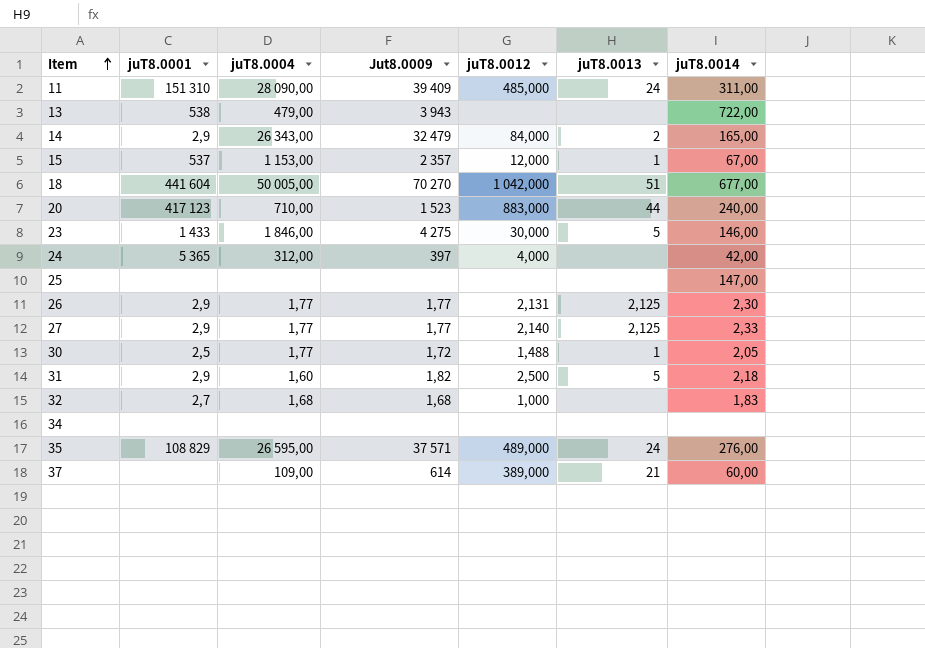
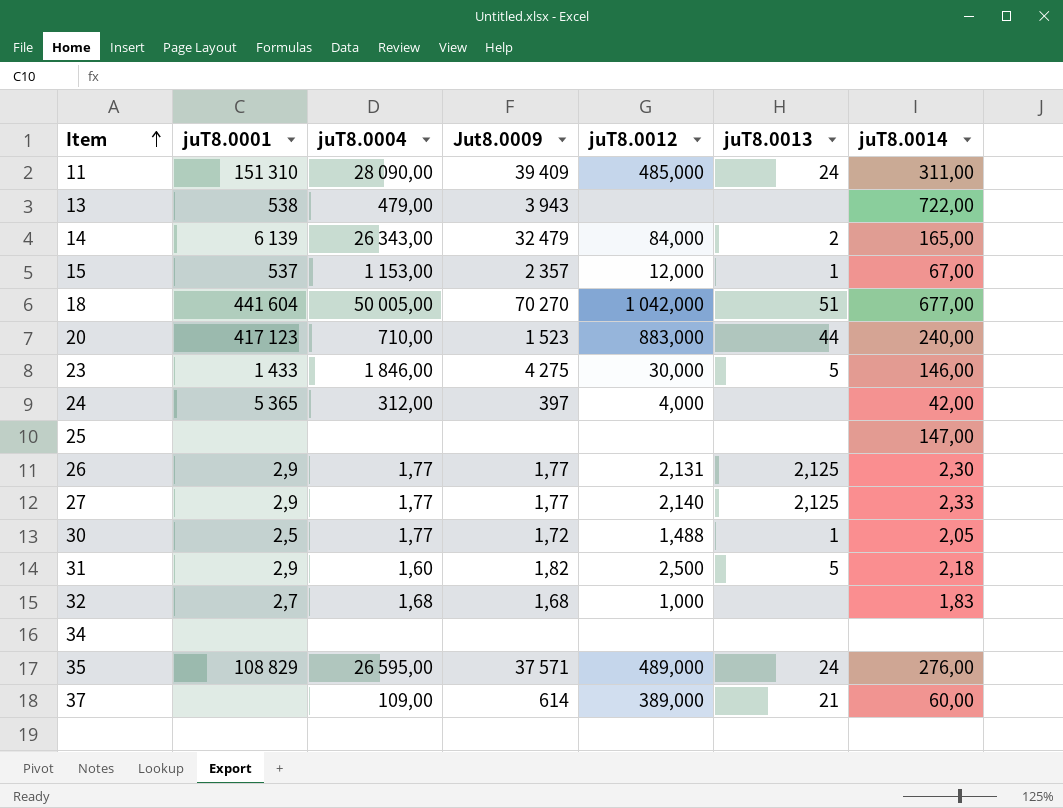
14 | juT8.0001: 2,9 -> 6 139

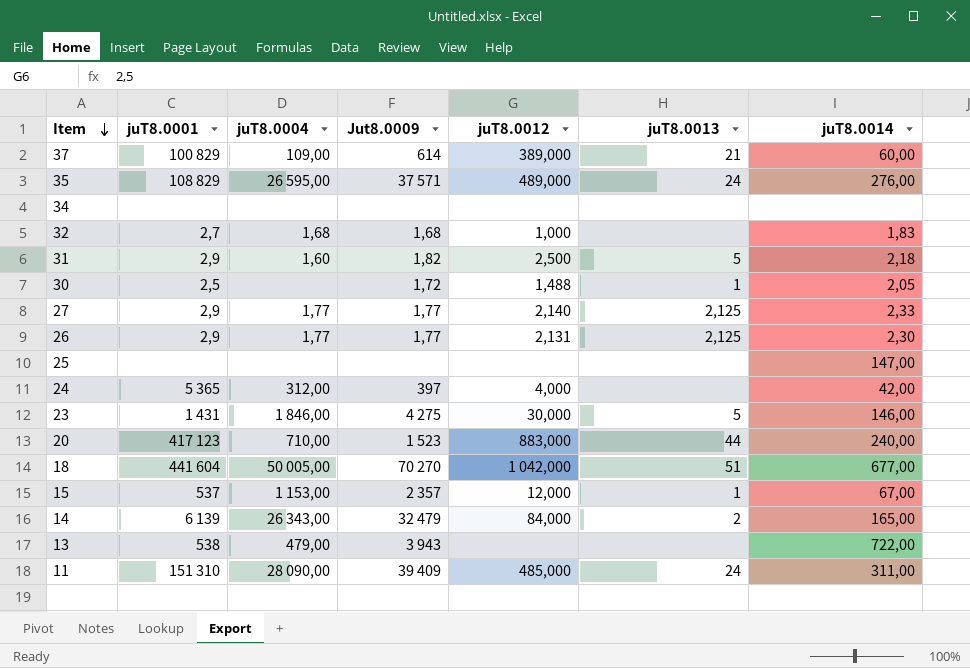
row order: Item ascending -> Item descending
37 | juT8.0001: none -> 100 829
30 | juT8.0004: 1,77 -> none
23 | juT8.0001: 1 433 -> 1 431

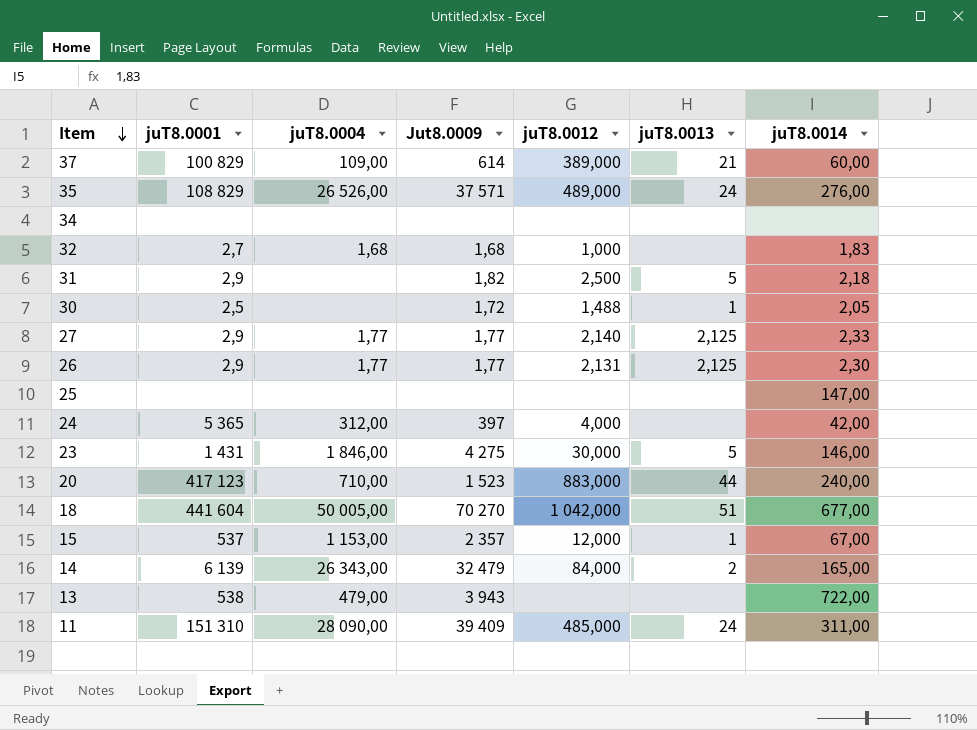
35 | juT8.0004: 26 595,00 -> 26 526,00
31 | juT8.0004: 1,60 -> none

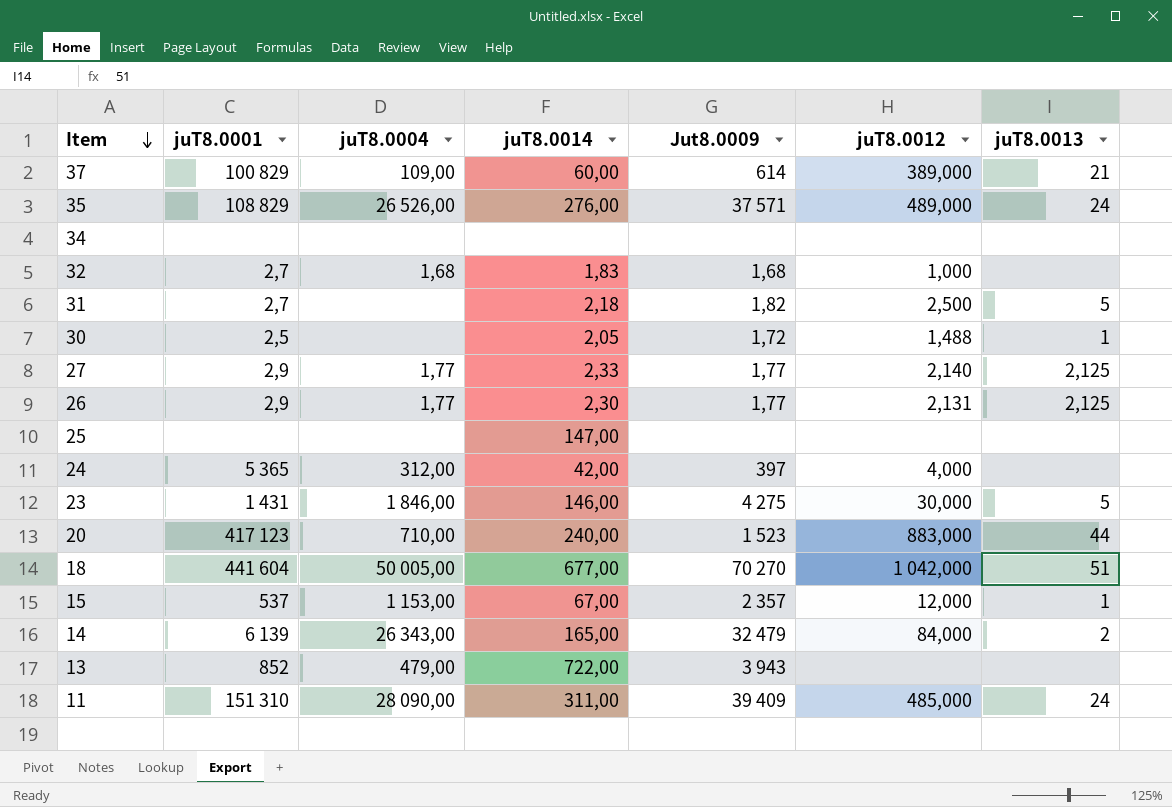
column juT8.0014 | position: 7 -> 4
31 | juT8.0001: 2,9 -> 2,7
13 | juT8.0001: 538 -> 852

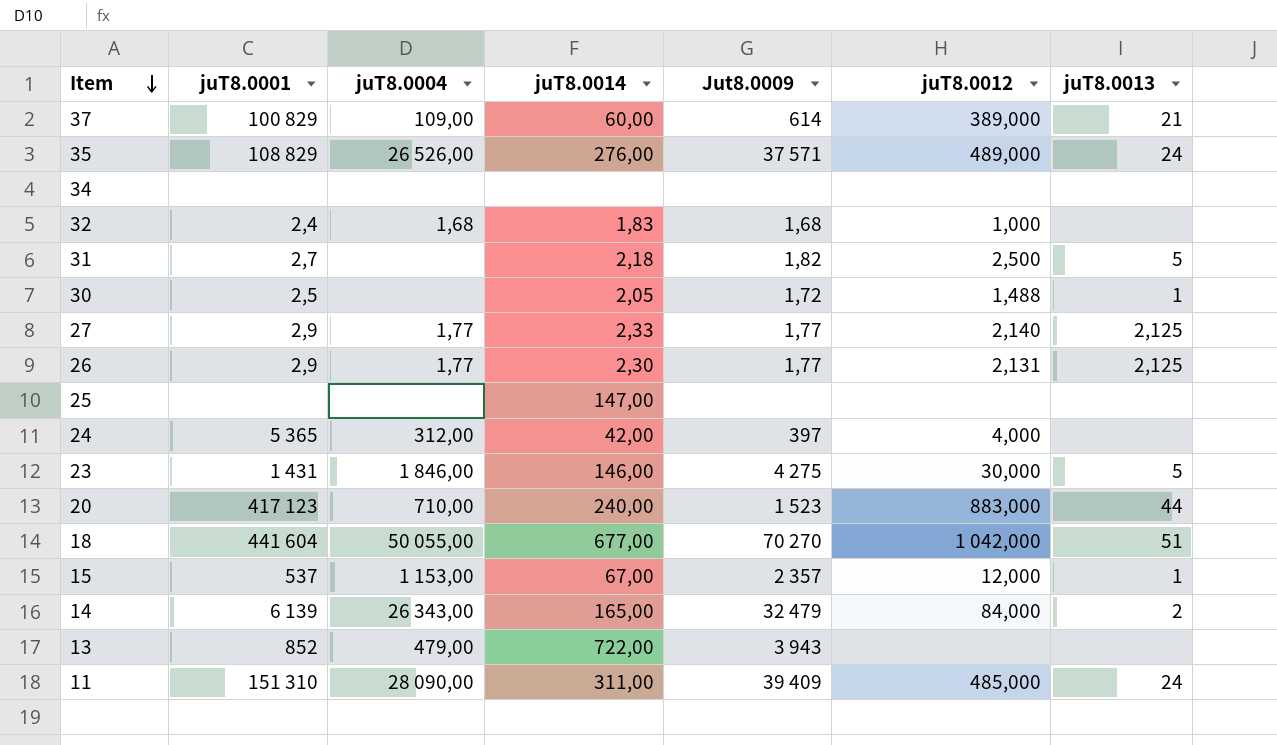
32 | juT8.0001: 2,7 -> 2,4
18 | juT8.0004: 50 005,00 -> 50 055,00

